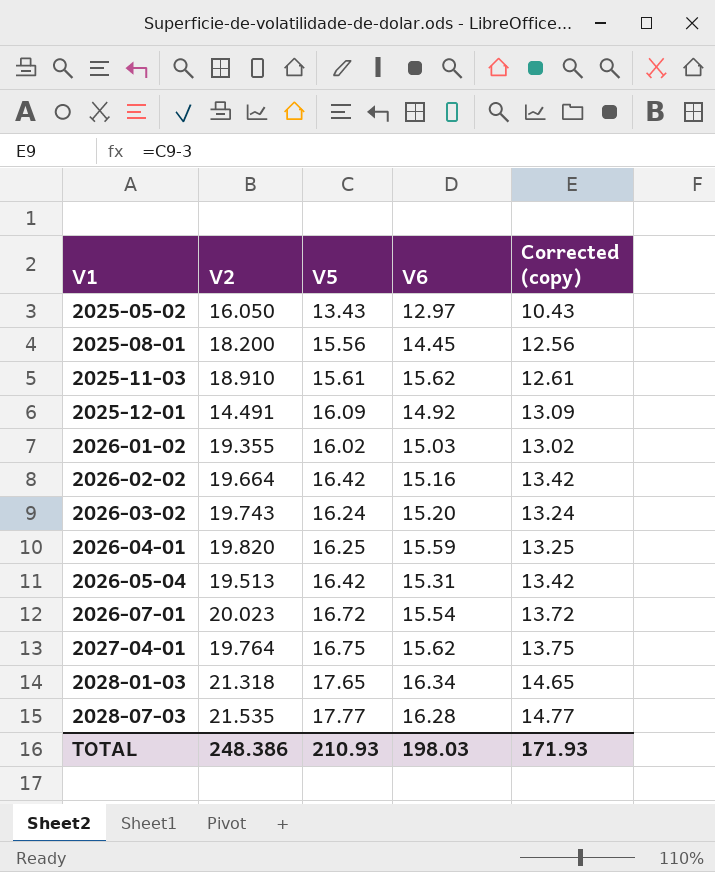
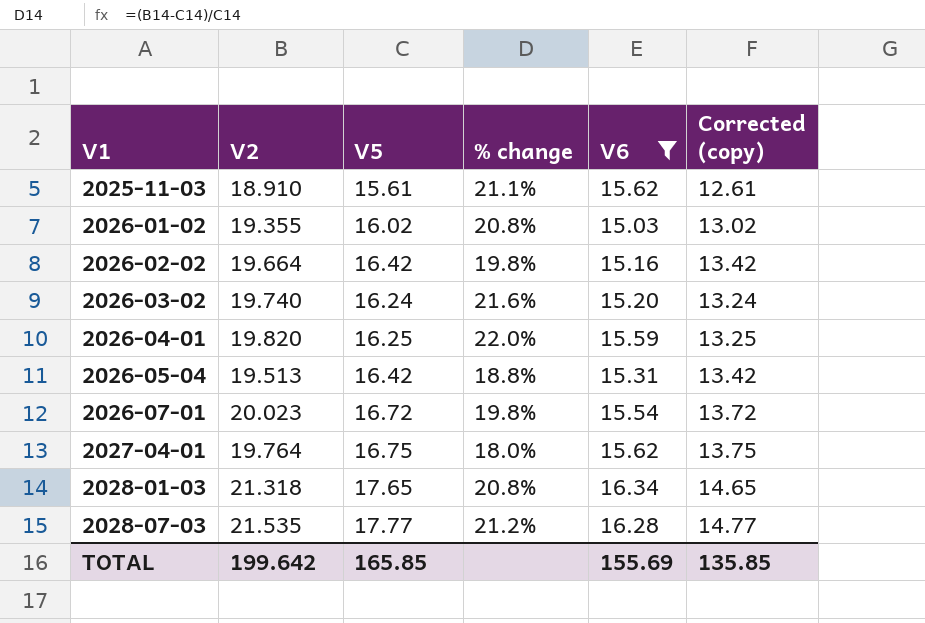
filter: none -> V6 >= 15.03
column % change | formula: none -> ([V2] - [V5]) / [V5]
2026-03-02 | V2: 19.743 -> 19.740
TOTAL | V2: 248.386 -> 199.642
TOTAL | V5: 210.93 -> 165.85
TOTAL | V6: 198.03 -> 155.69
TOTAL | Corrected (copy): 171.93 -> 135.85

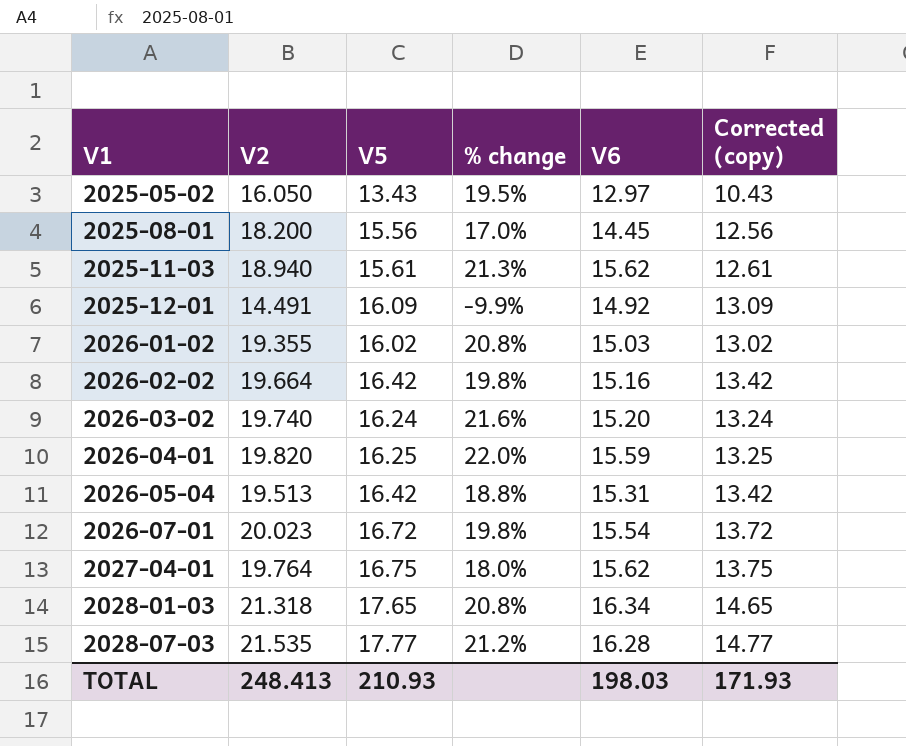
filter: V6 >= 15.03 -> none
2025-11-03 | V2: 18.910 -> 18.940
2025-11-03 | % change: 21.1% -> 21.3%
TOTAL | V2: 199.642 -> 248.413
TOTAL | V5: 165.85 -> 210.93
TOTAL | V6: 155.69 -> 198.03
TOTAL | Corrected (copy): 135.85 -> 171.93

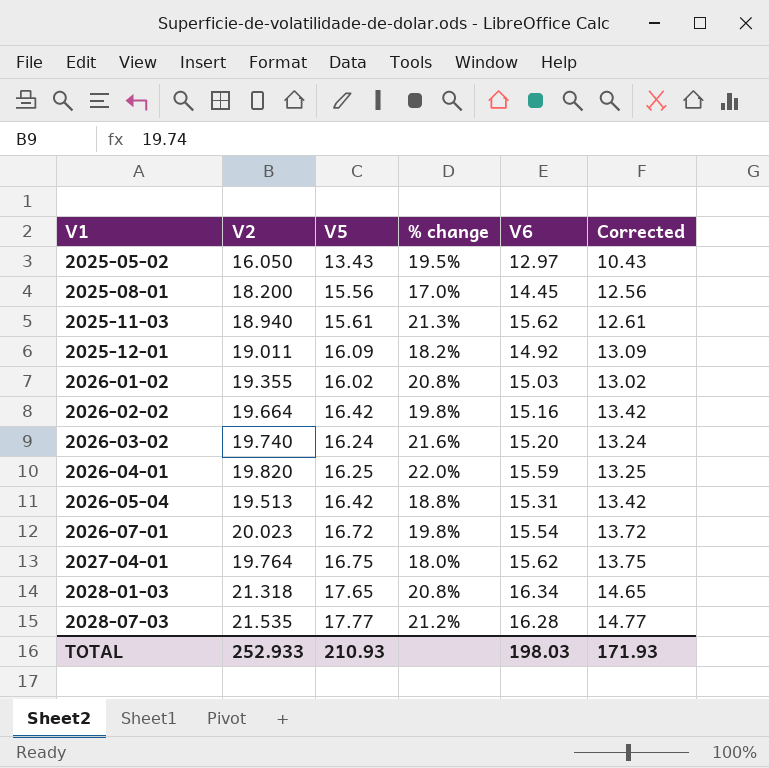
column name: Corrected (copy) -> Corrected
2025-12-01 | V2: 14.491 -> 19.011
2025-12-01 | % change: -9.9% -> 18.2%
TOTAL | V2: 248.413 -> 252.933

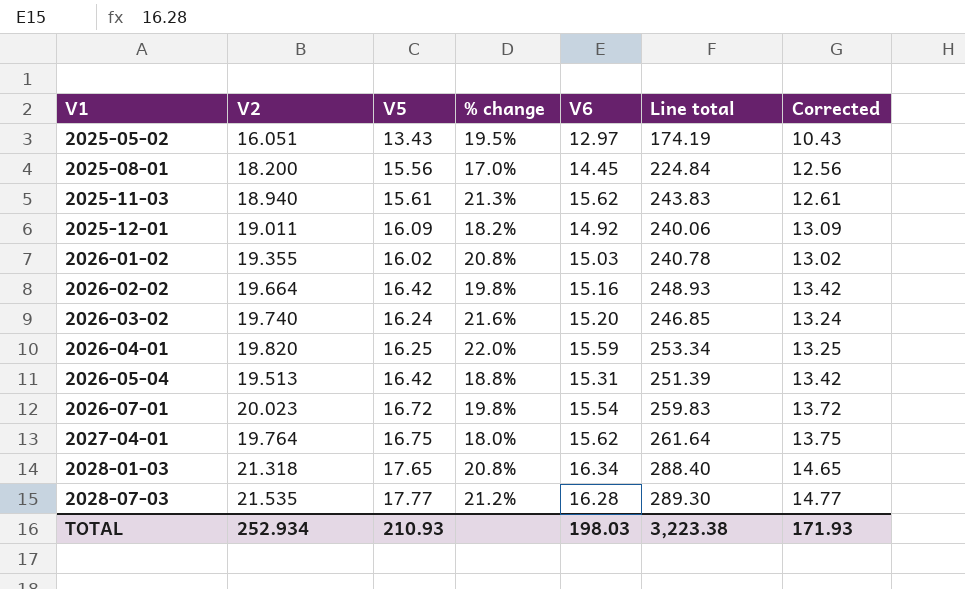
column Line total | formula: none -> [V5] * [V6]
2025-05-02 | V2: 16.050 -> 16.051
TOTAL | V2: 252.933 -> 252.934

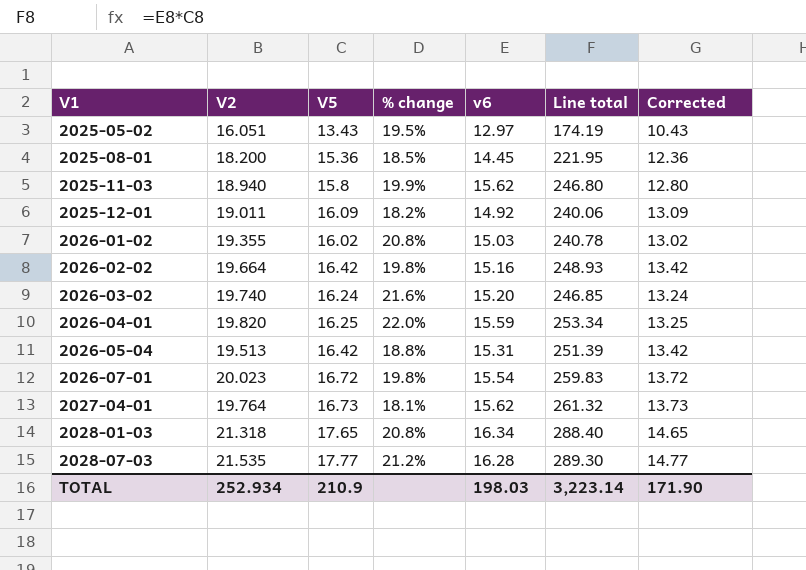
column name: V6 -> v6
2025-08-01 | V5: 15.56 -> 15.36
2025-08-01 | % change: 17.0% -> 18.5%
2025-08-01 | Line total: 224.84 -> 221.95
2025-08-01 | Corrected: 12.56 -> 12.36
2025-11-03 | V5: 15.61 -> 15.8
2025-11-03 | % change: 21.3% -> 19.9%
2025-11-03 | Line total: 243.83 -> 246.80
2025-11-03 | Corrected: 12.61 -> 12.80
2027-04-01 | V5: 16.75 -> 16.73
2027-04-01 | % change: 18.0% -> 18.1%
2027-04-01 | Line total: 261.64 -> 261.32
2027-04-01 | Corrected: 13.75 -> 13.73
TOTAL | V5: 210.93 -> 210.9
TOTAL | Line total: 3,223.38 -> 3,223.14
TOTAL | Corrected: 171.93 -> 171.90

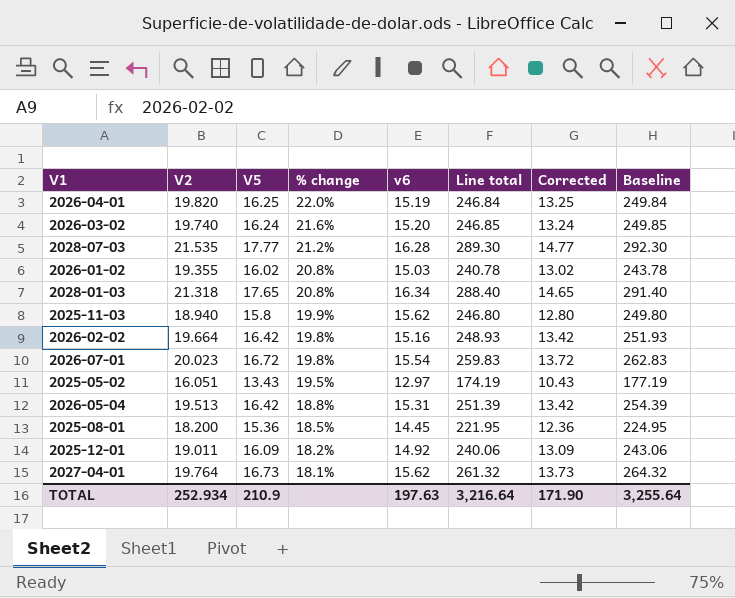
row order: V1 ascending -> % change descending
column Baseline | formula: none -> [Line total] + 3
2026-04-01 | v6: 15.59 -> 15.19
2026-04-01 | Line total: 253.34 -> 246.84
TOTAL | v6: 198.03 -> 197.63
TOTAL | Line total: 3,223.14 -> 3,216.64

